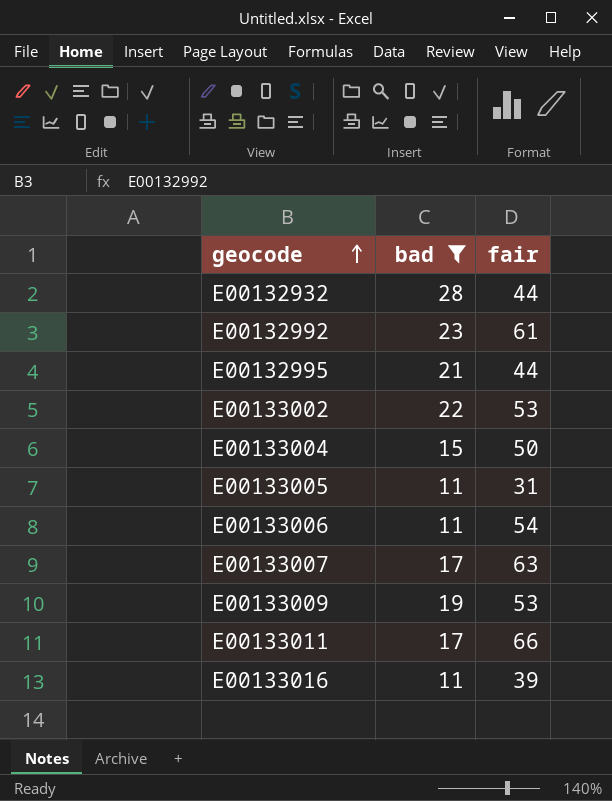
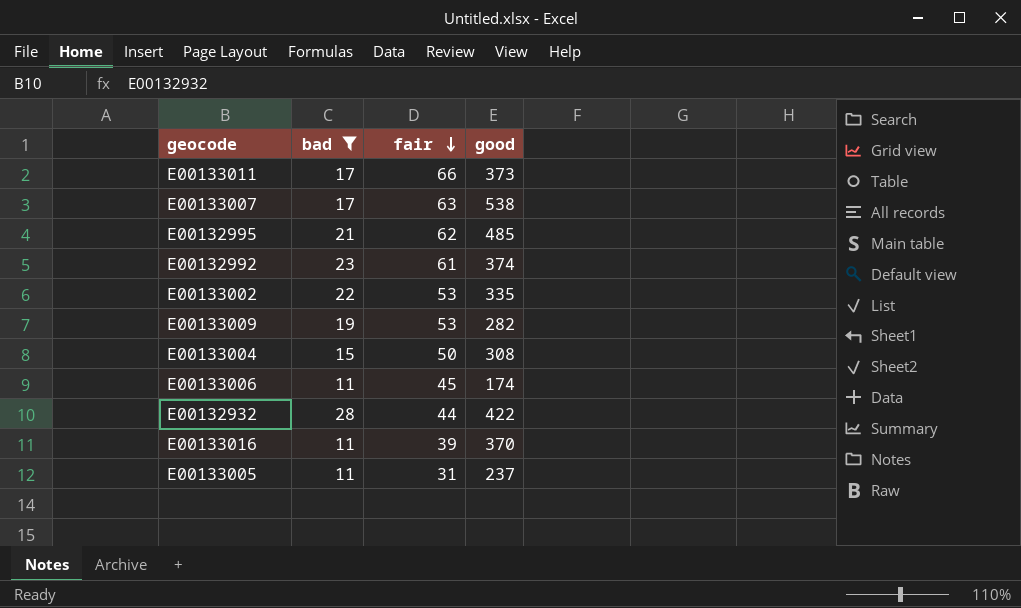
row order: geocode ascending -> fair descending
column good | position: none -> 4
E00132995 | fair: 44 -> 62
E00133006 | fair: 54 -> 45

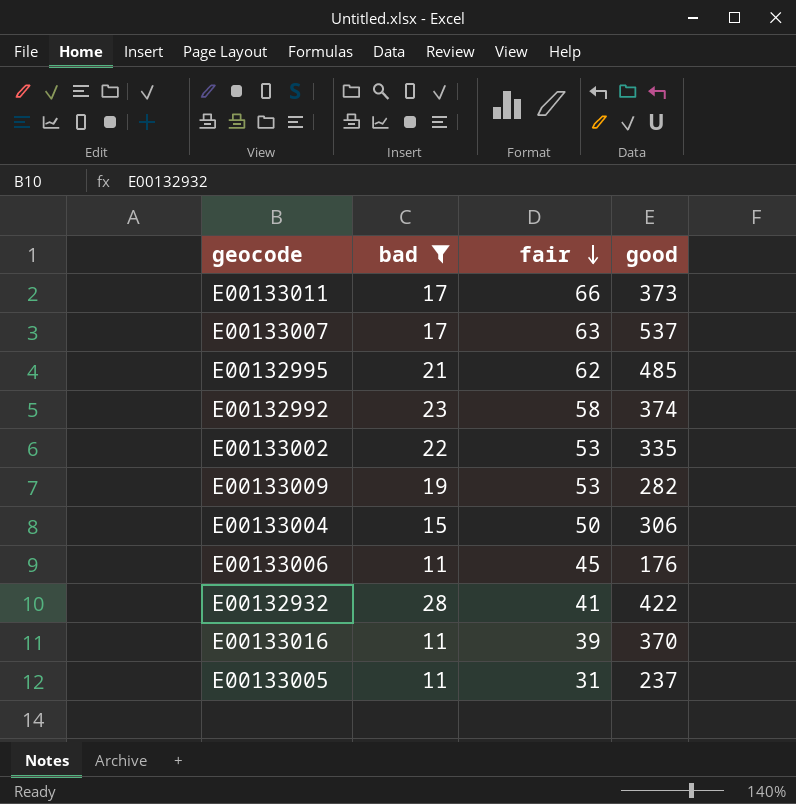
E00133007 | good: 538 -> 537
E00132992 | fair: 61 -> 58
E00133004 | good: 308 -> 306
E00133006 | good: 174 -> 176
E00132932 | fair: 44 -> 41

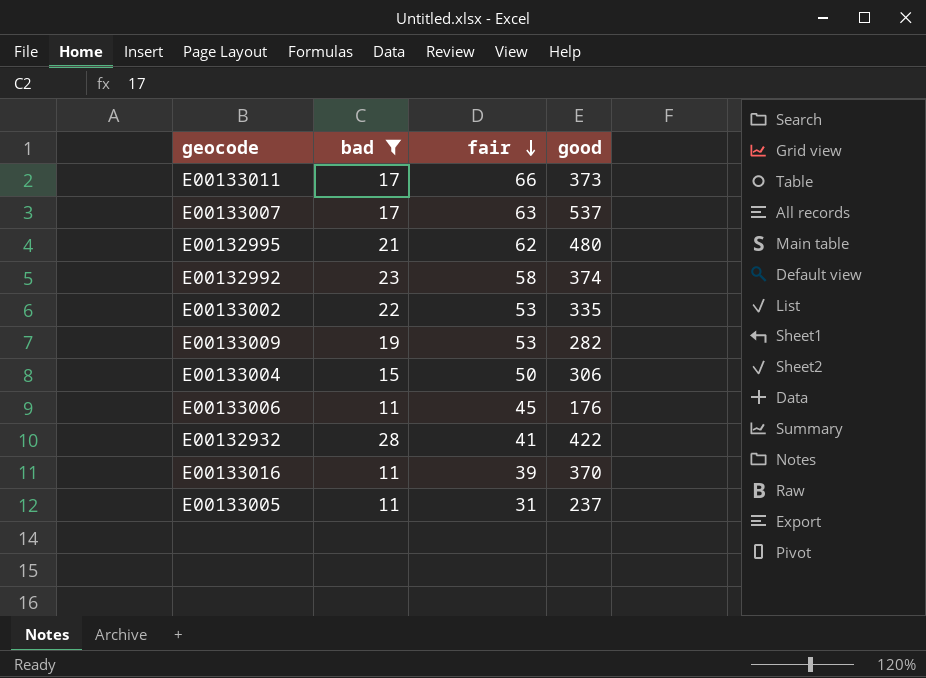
E00132995 | good: 485 -> 480

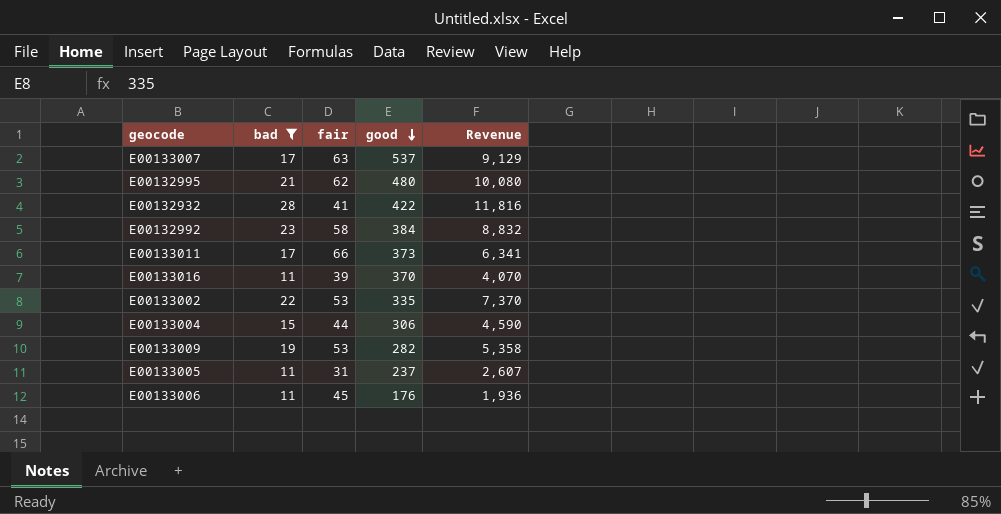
row order: fair descending -> good descending
column Revenue | formula: none -> [bad] * [good]
E00132992 | good: 374 -> 384
E00133004 | fair: 50 -> 44

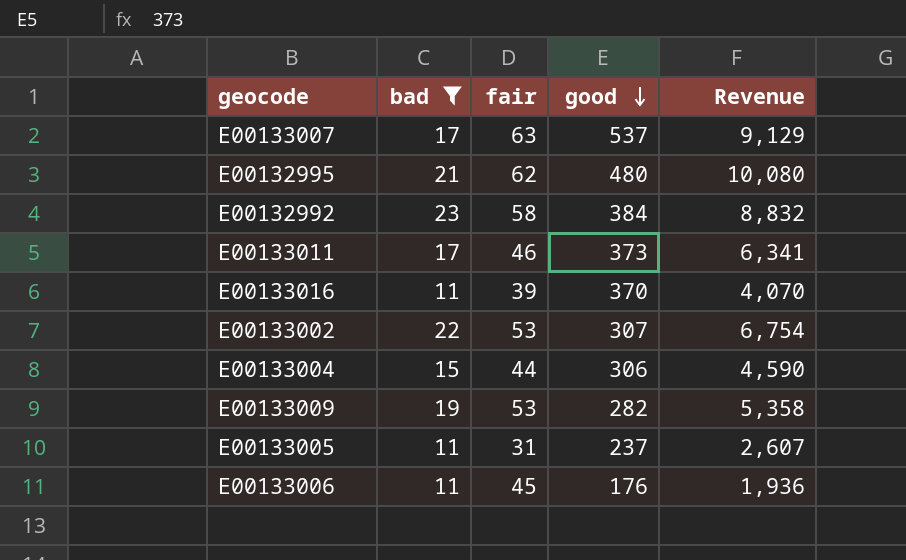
row E00132932: 28 | 41 | 422 | 11,816 -> none
E00133011 | fair: 66 -> 46
E00133002 | good: 335 -> 307
E00133002 | Revenue: 7,370 -> 6,754

